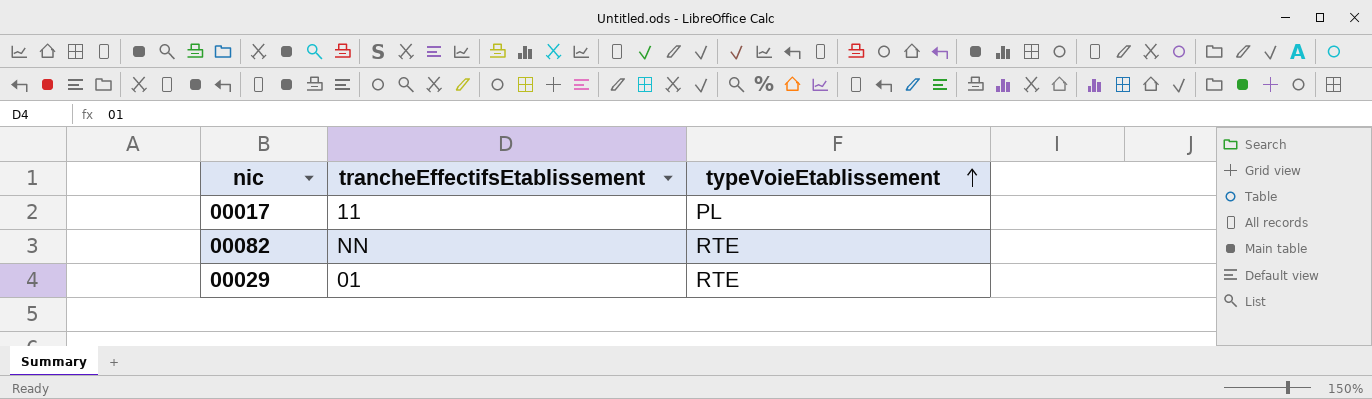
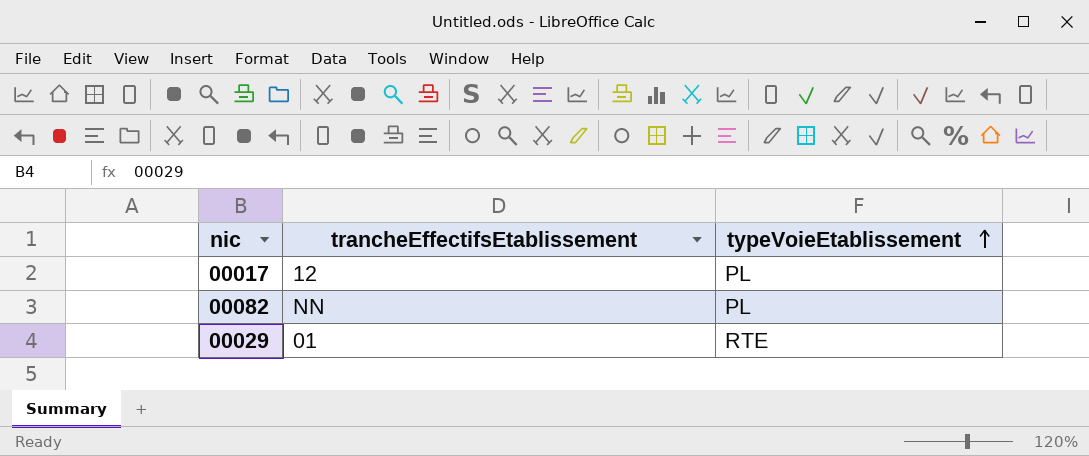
00017 | trancheEffectifsEtablissement: 11 -> 12
00082 | typeVoieEtablissement: RTE -> PL

